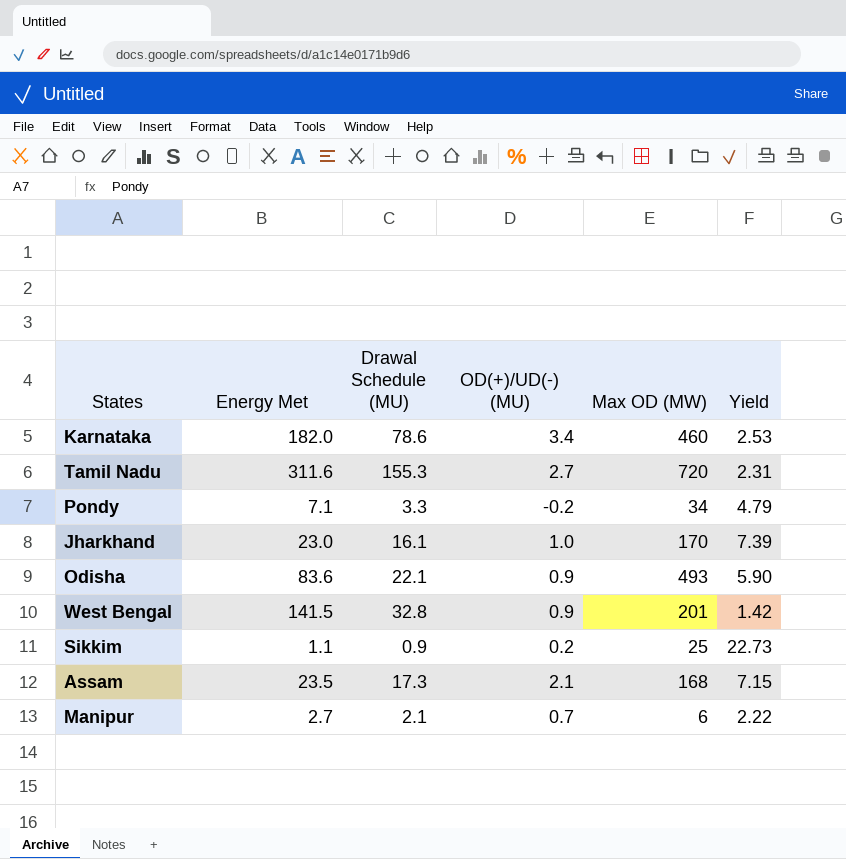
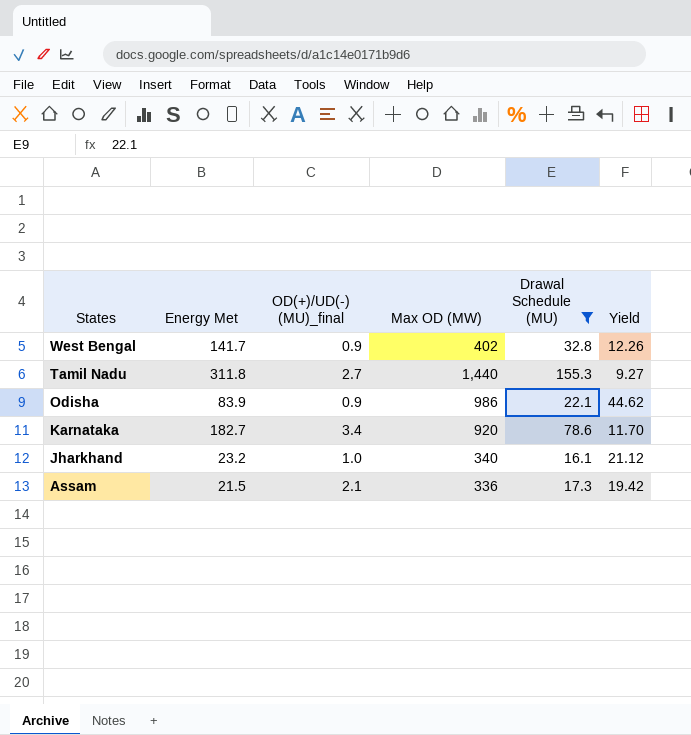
filter: none -> Drawal Schedule (MU) >= 16.1
row order: none -> States descending
column name: OD(+)/UD(-) (MU) -> OD(+)/UD(-) (MU)_final
column Drawal Schedule (MU) | position: 3 -> 5
column Yield | formula: [Max OD (MW)] / [Energy Met] -> [Max OD (MW)] / [Drawal Schedule (MU)]
West Bengal | Energy Met: 141.5 -> 141.7
West Bengal | Max OD (MW): 201 -> 402
Tamil Nadu | Energy Met: 311.6 -> 311.8
Tamil Nadu | Max OD (MW): 720 -> 1,440
Odisha | Energy Met: 83.6 -> 83.9
Odisha | Max OD (MW): 493 -> 986
Karnataka | Energy Met: 182.0 -> 182.7
Karnataka | Max OD (MW): 460 -> 920
Jharkhand | Energy Met: 23.0 -> 23.2
Jharkhand | Max OD (MW): 170 -> 340
Assam | Energy Met: 23.5 -> 21.5
Assam | Max OD (MW): 168 -> 336

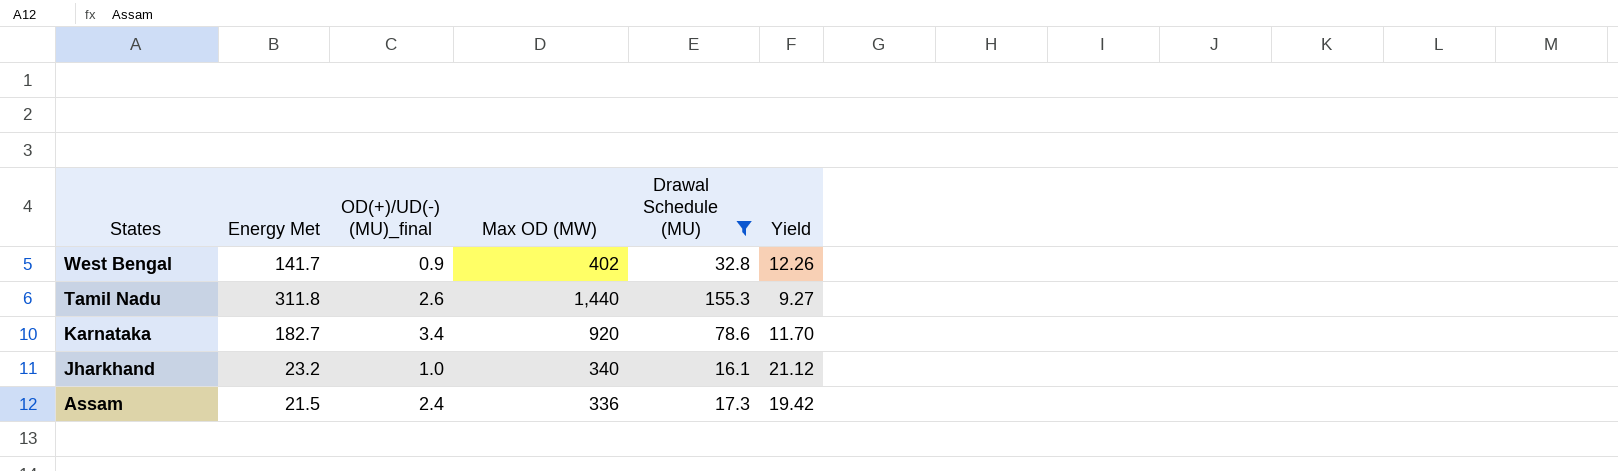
row Odisha: 83.9 | 0.9 | 986 | 22.1 | 44.62 -> none
Tamil Nadu | OD(+)/UD(-) (MU)_final: 2.7 -> 2.6
Assam | OD(+)/UD(-) (MU)_final: 2.1 -> 2.4

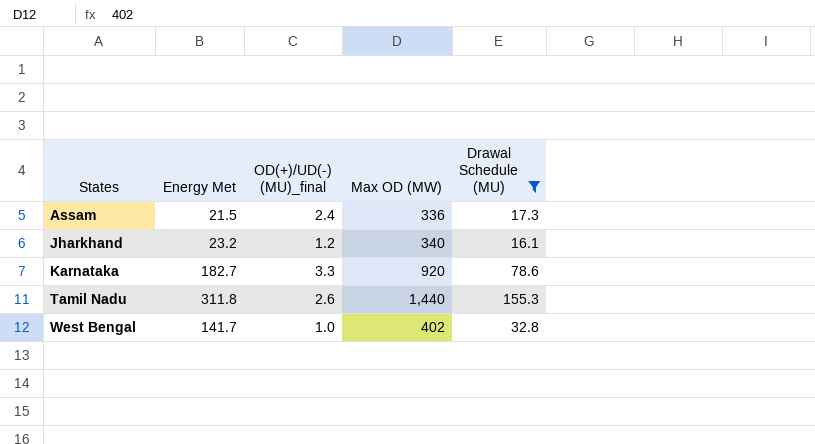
row order: States descending -> States ascending
column Yield | formula: [Max OD (MW)] / [Drawal Schedule (MU)] -> none
Jharkhand | OD(+)/UD(-) (MU)_final: 1.0 -> 1.2
Karnataka | OD(+)/UD(-) (MU)_final: 3.4 -> 3.3
West Bengal | OD(+)/UD(-) (MU)_final: 0.9 -> 1.0

